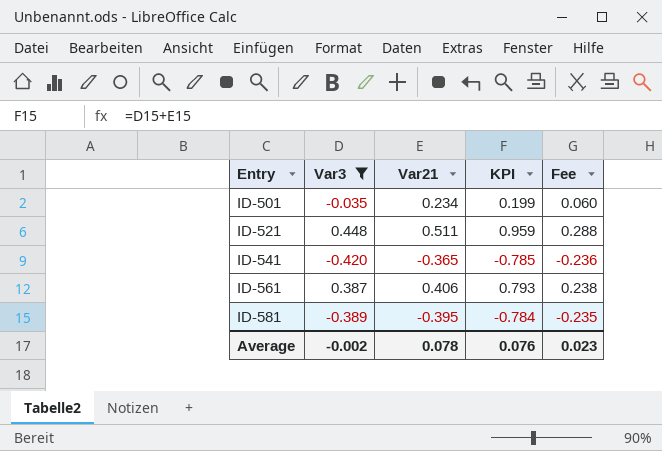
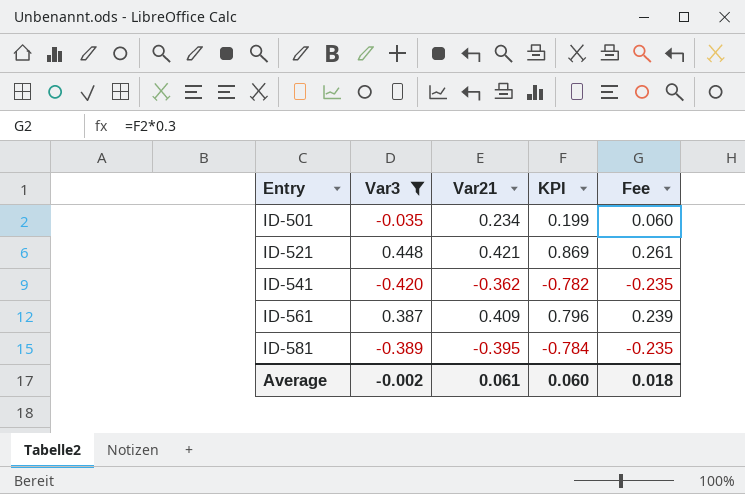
ID-521 | Var21: 0.511 -> 0.421
ID-521 | KPI: 0.959 -> 0.869
ID-521 | Fee: 0.288 -> 0.261
ID-541 | Var21: -0.365 -> -0.362
ID-541 | KPI: -0.785 -> -0.782
ID-541 | Fee: -0.236 -> -0.235
ID-561 | Var21: 0.406 -> 0.409
ID-561 | KPI: 0.793 -> 0.796
ID-561 | Fee: 0.238 -> 0.239
Average | Var21: 0.078 -> 0.061
Average | KPI: 0.076 -> 0.060
Average | Fee: 0.023 -> 0.018

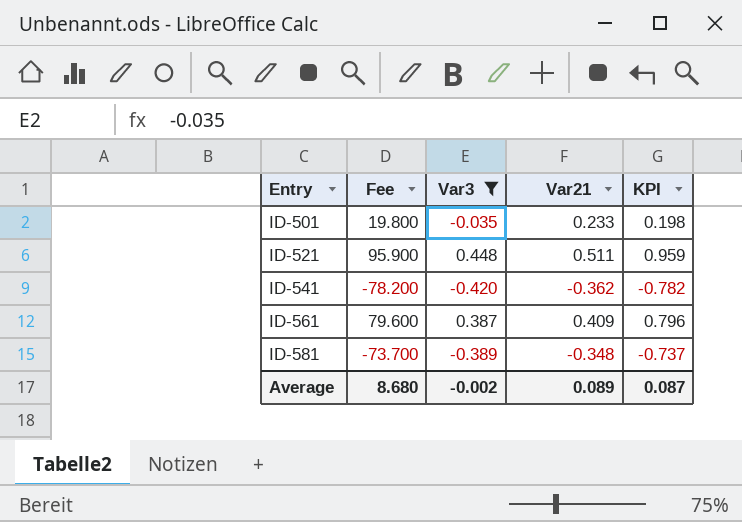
column Fee | formula: [KPI] * 0.3 -> [KPI] * 100
column Fee | position: 5 -> 2
ID-501 | Var21: 0.234 -> 0.233
ID-501 | KPI: 0.199 -> 0.198
ID-521 | Var21: 0.421 -> 0.511
ID-521 | KPI: 0.869 -> 0.959
ID-581 | Var21: -0.395 -> -0.348
ID-581 | KPI: -0.784 -> -0.737
Average | Fee: 0.018 -> 8.680
Average | Var21: 0.061 -> 0.089
Average | KPI: 0.060 -> 0.087

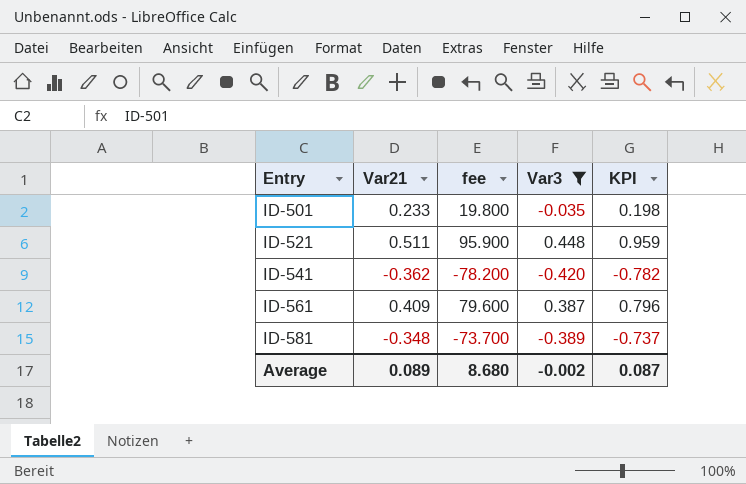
column Var21 | position: 4 -> 2
column name: Fee -> fee

